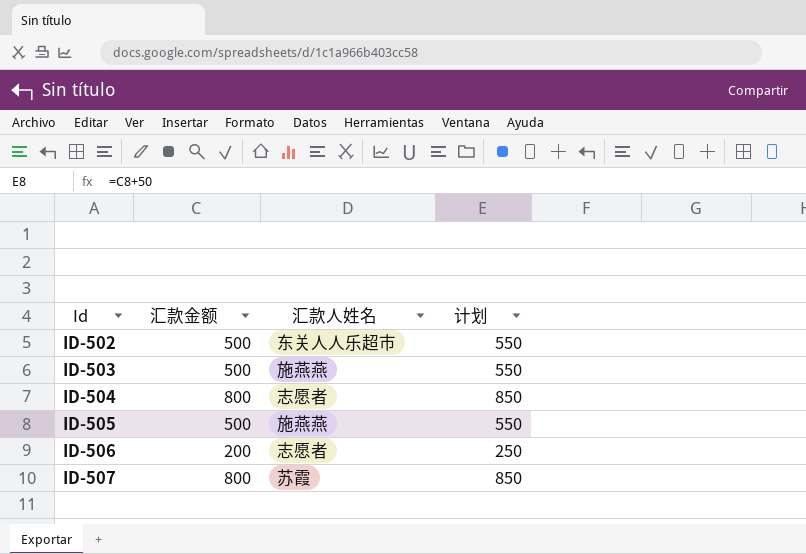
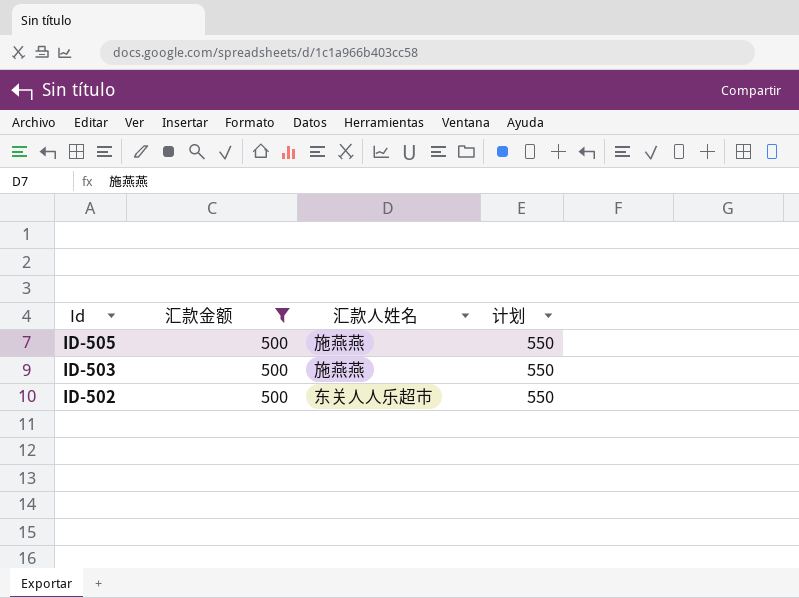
filter: none -> 汇款金额 = 500
row order: Id ascending -> Id descending

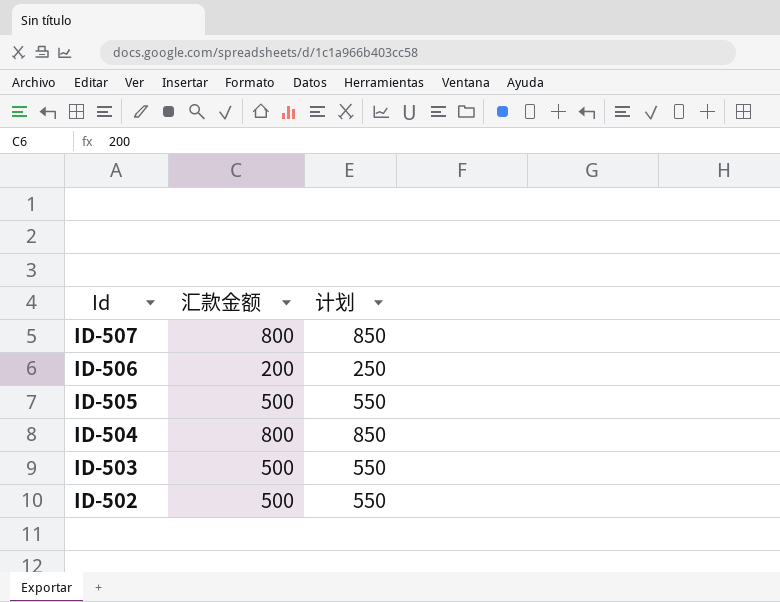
filter: 汇款金额 = 500 -> none
column 汇款人姓名 | position: 3 -> none

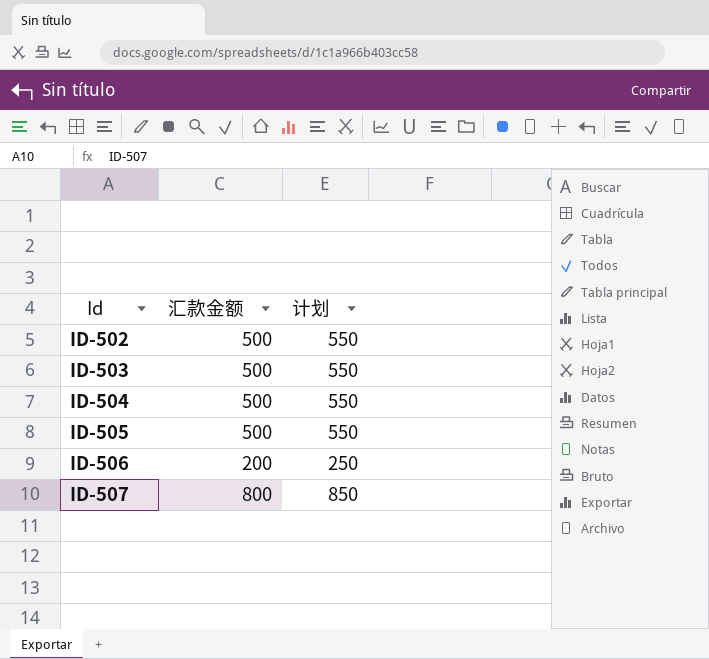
row order: Id descending -> Id ascending
ID-504 | 汇款金额: 800 -> 500
ID-504 | 计划: 850 -> 550

